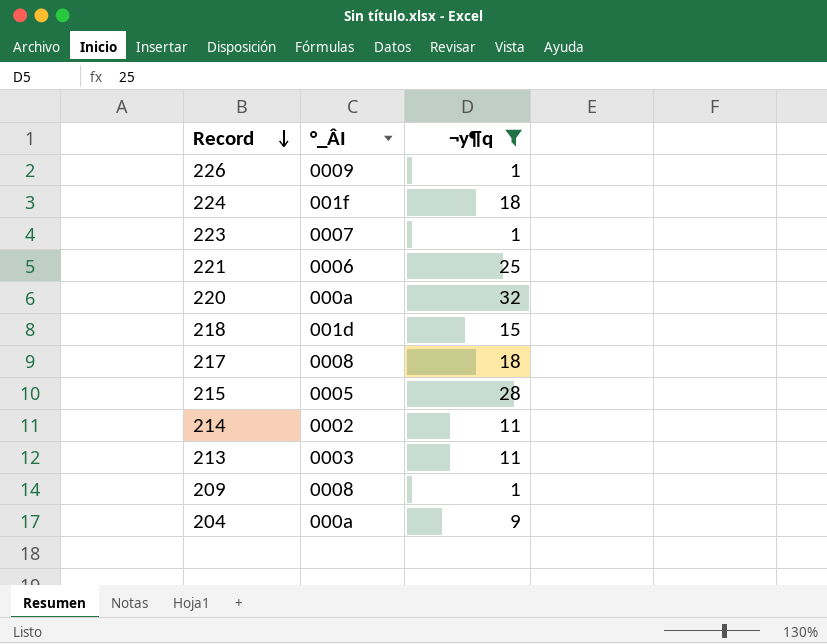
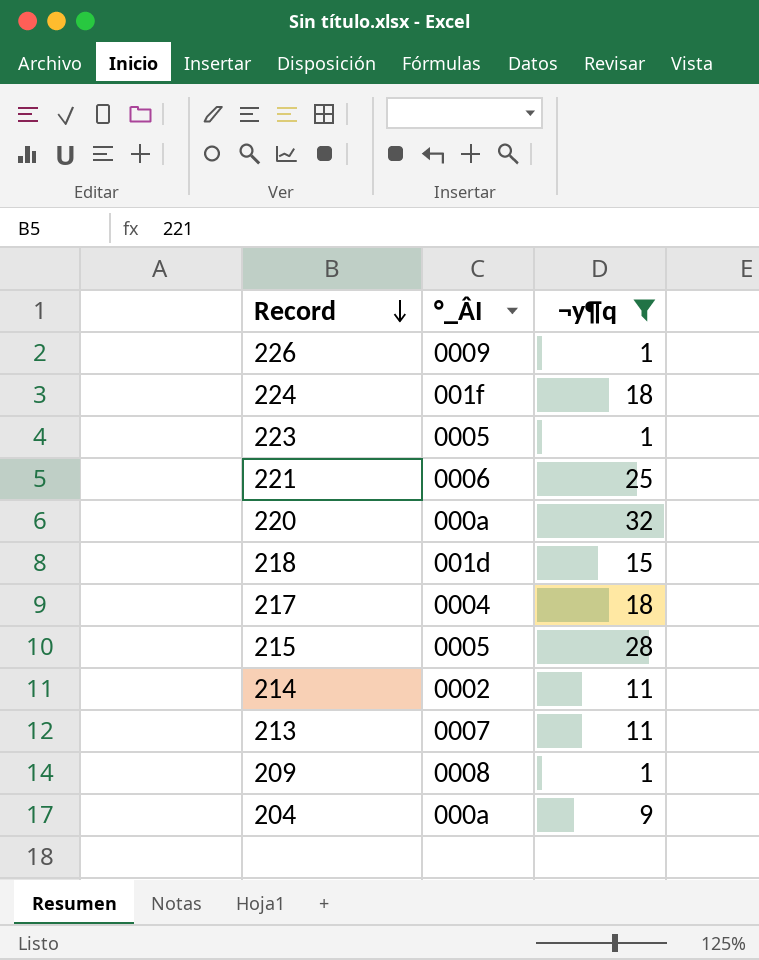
223 | °_ÂI: 0007 -> 0005
217 | °_ÂI: 0008 -> 0004
213 | °_ÂI: 0003 -> 0007

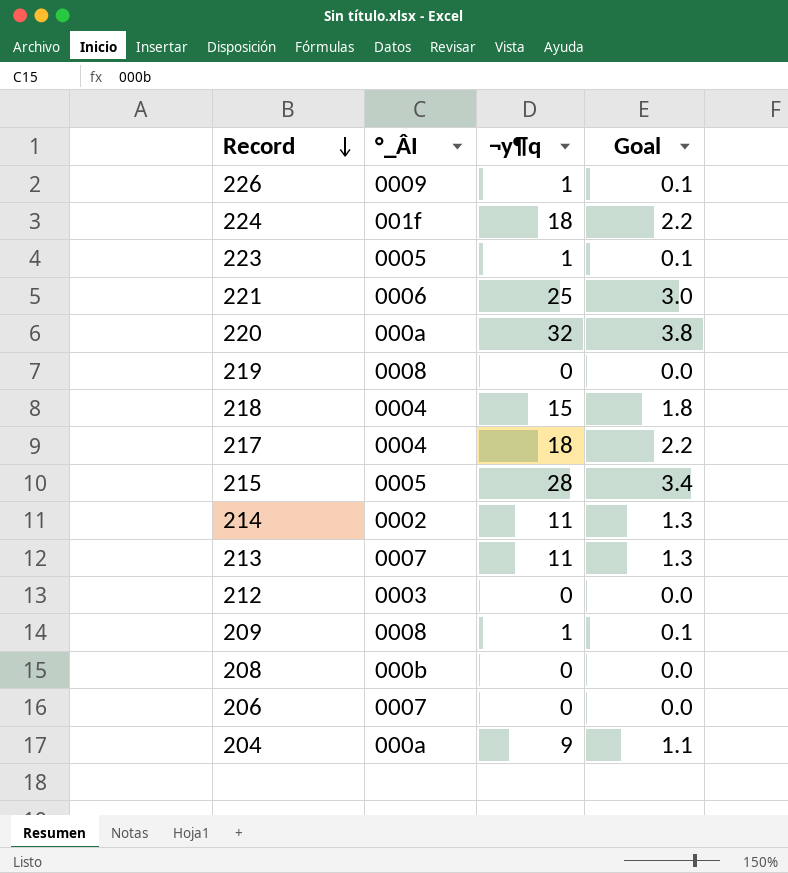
filter: ¬y¶q != 0 -> none
column Goal | formula: none -> [¬y¶q] * 0.12
218 | °_ÂI: 001d -> 0004

